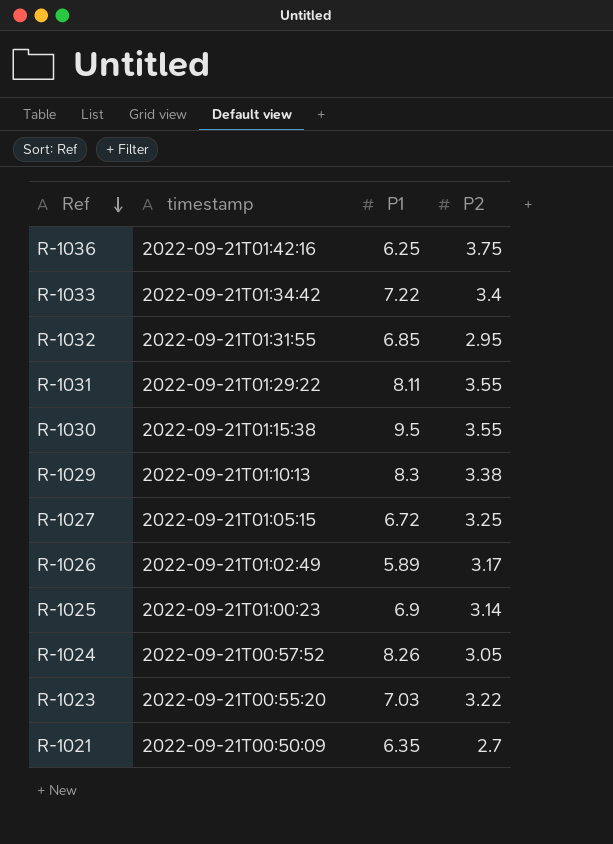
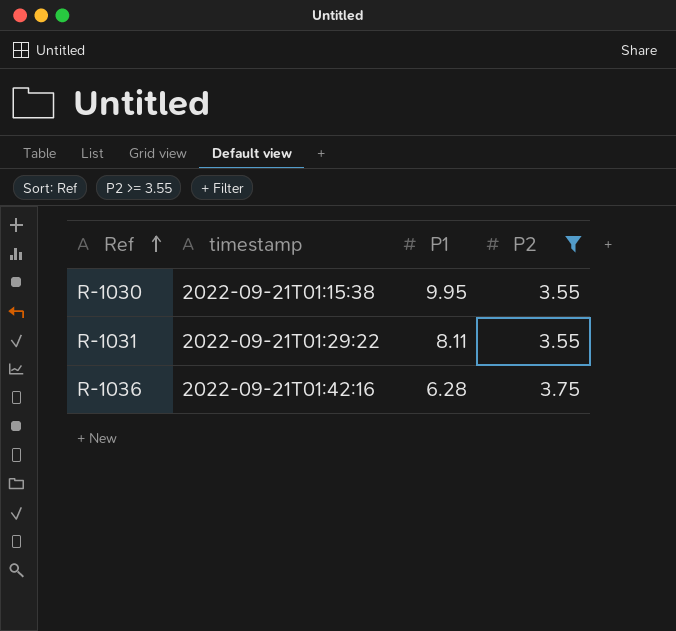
filter: none -> P2 >= 3.55
row order: Ref descending -> Ref ascending
R-1030 | P1: 9.5 -> 9.95
R-1036 | P1: 6.25 -> 6.28

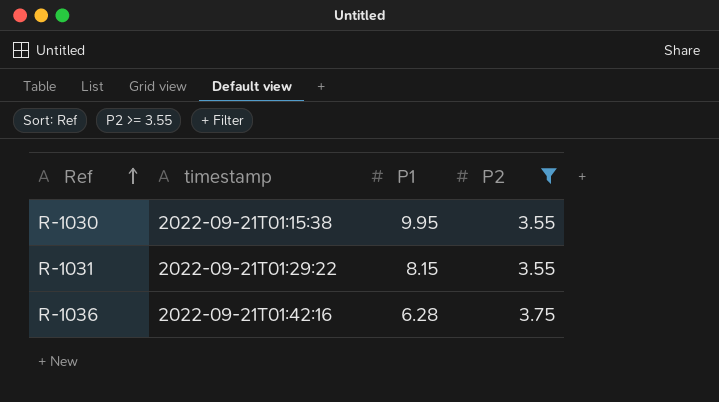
R-1031 | P1: 8.11 -> 8.15

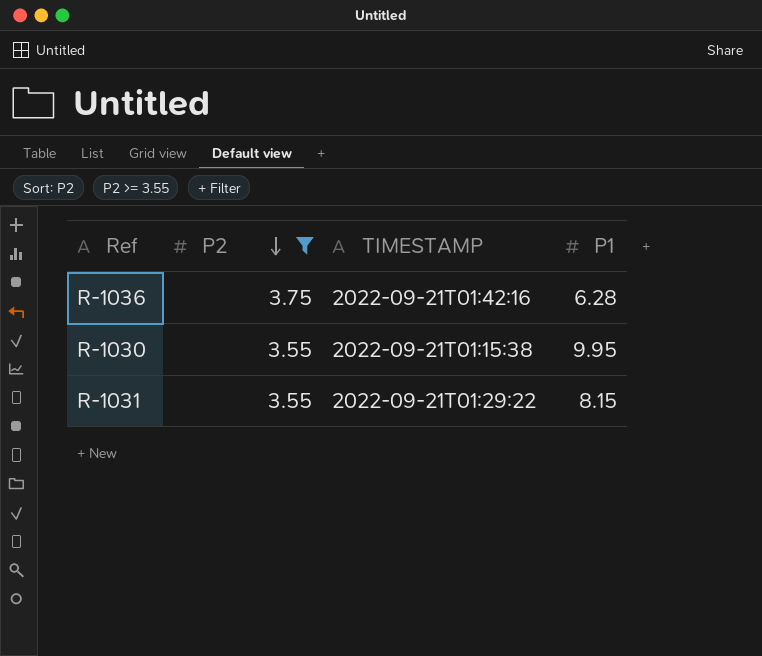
row order: Ref ascending -> P2 descending
column P2 | position: 4 -> 2
column name: timestamp -> TIMESTAMP

